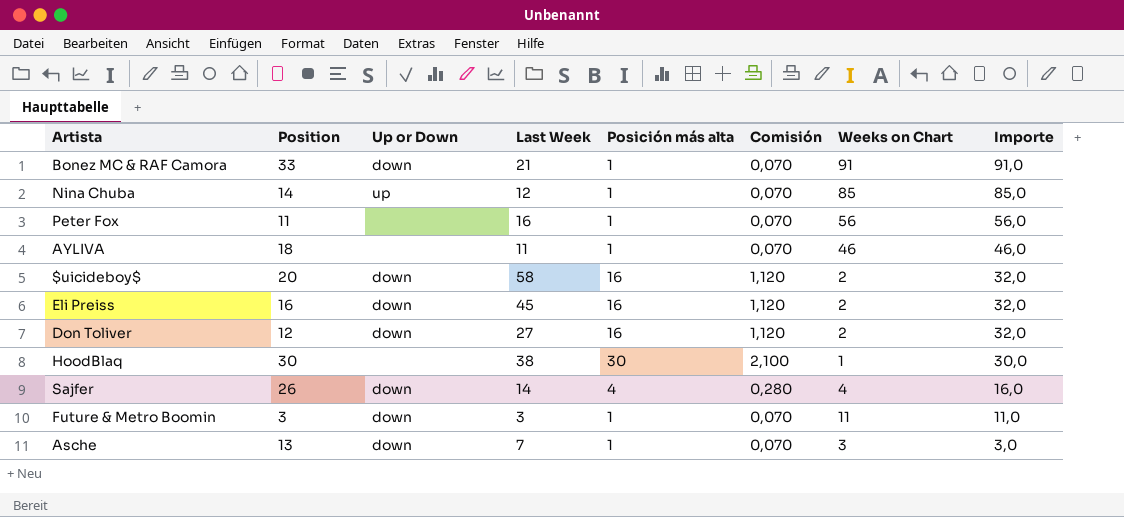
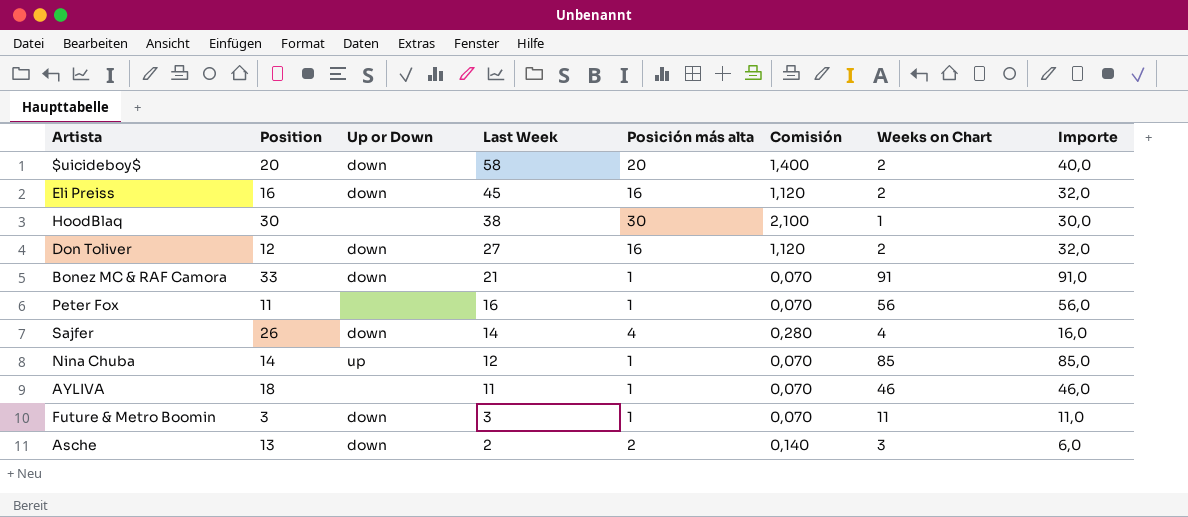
row order: Importe descending -> Last Week descending
$uicideboy$ | Posición más alta: 16 -> 20
$uicideboy$ | Comisión: 1,120 -> 1,400
$uicideboy$ | Importe: 32,0 -> 40,0
Asche | Last Week: 7 -> 2
Asche | Posición más alta: 1 -> 2
Asche | Comisión: 0,070 -> 0,140
Asche | Importe: 3,0 -> 6,0

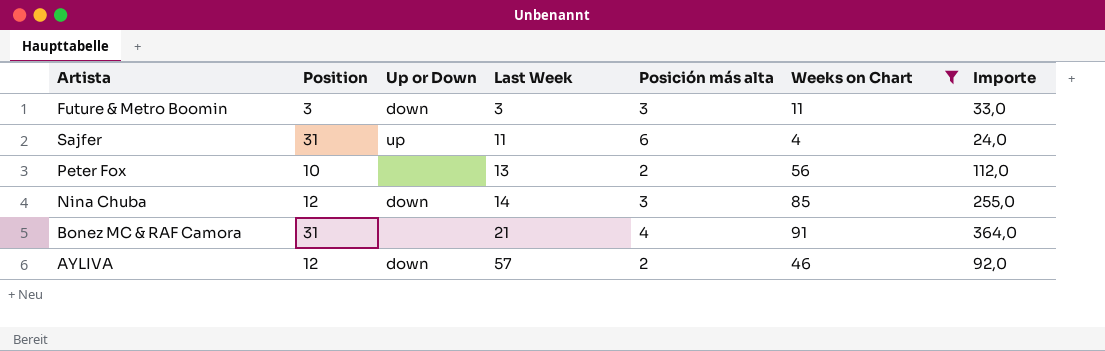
filter: none -> Weeks on Chart >= 4
row order: Last Week descending -> Last Week ascending
column Comisión | formula: [Posición más alta] * 0,07 -> none
Future & Metro Boomin | Posición más alta: 1 -> 3
Future & Metro Boomin | Importe: 11,0 -> 33,0
Sajfer | Position: 26 -> 31
Sajfer | Up or Down: down -> up
Sajfer | Last Week: 14 -> 11
Sajfer | Posición más alta: 4 -> 6
Sajfer | Importe: 16,0 -> 24,0
Peter Fox | Position: 11 -> 10
Peter Fox | Last Week: 16 -> 13
Peter Fox | Posición más alta: 1 -> 2
Peter Fox | Importe: 56,0 -> 112,0
Nina Chuba | Position: 14 -> 12
Nina Chuba | Up or Down: up -> down
Nina Chuba | Last Week: 12 -> 14
Nina Chuba | Posición más alta: 1 -> 3
Nina Chuba | Importe: 85,0 -> 255,0
Bonez MC & RAF Camora | Position: 33 -> 31
Bonez MC & RAF Camora | Up or Down: down -> none
Bonez MC & RAF Camora | Posición más alta: 1 -> 4
Bonez MC & RAF Camora | Importe: 91,0 -> 364,0
AYLIVA | Position: 18 -> 12
AYLIVA | Up or Down: none -> down
AYLIVA | Last Week: 11 -> 57
AYLIVA | Posición más alta: 1 -> 2
AYLIVA | Importe: 46,0 -> 92,0

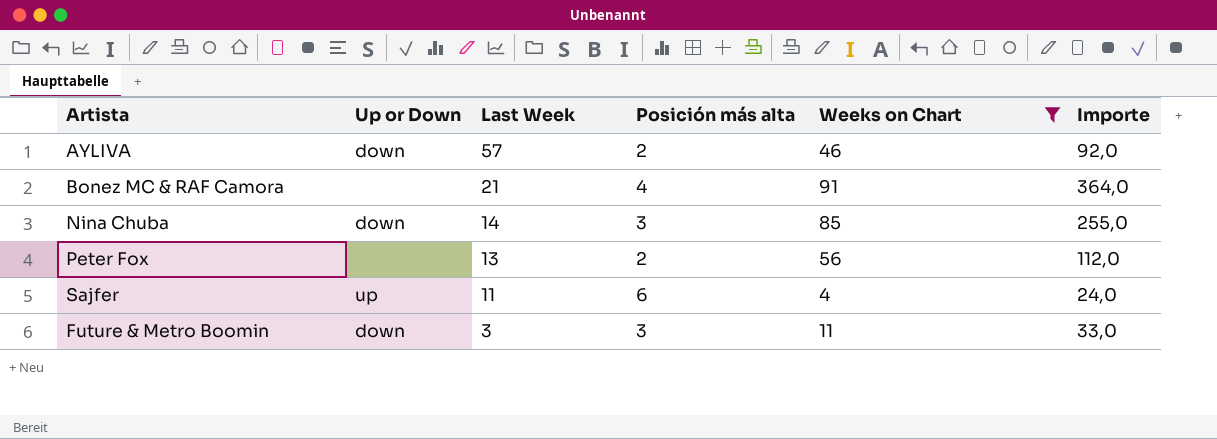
row order: Last Week ascending -> Last Week descending
column Position | position: 2 -> none

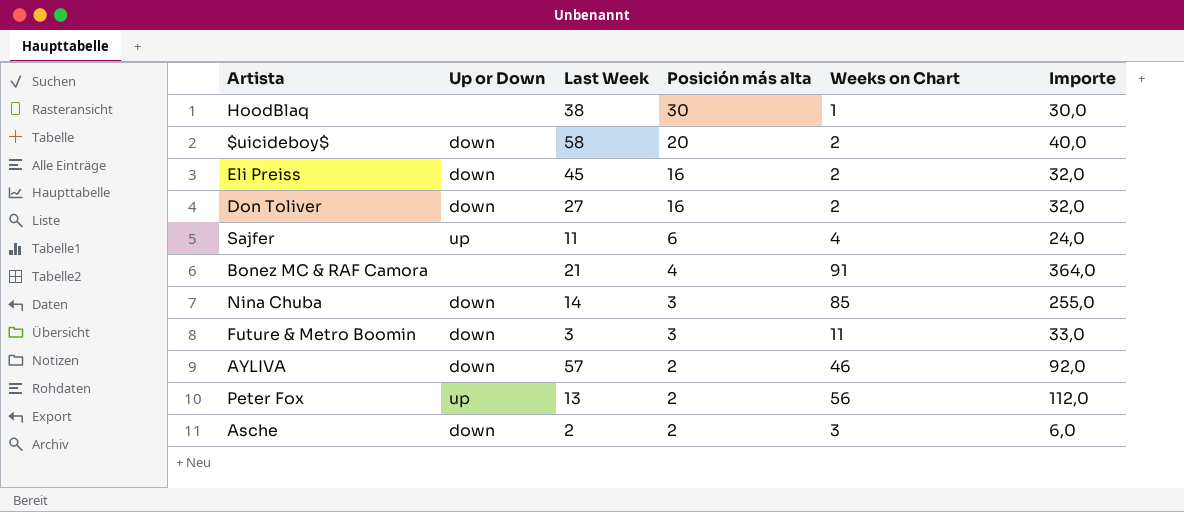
filter: Weeks on Chart >= 4 -> none
row order: Last Week descending -> Posición más alta descending
Peter Fox | Up or Down: none -> up

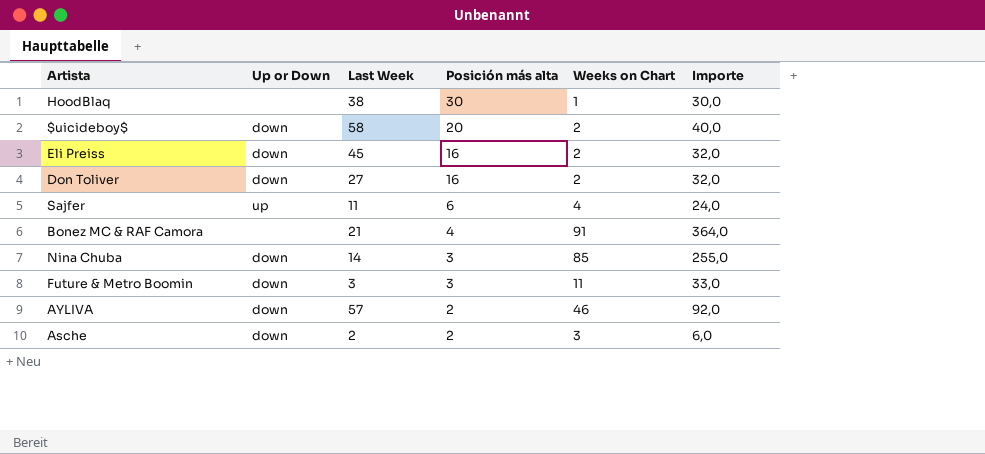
row Peter Fox: up | 13 | 2 | 56 | 112,0 -> none

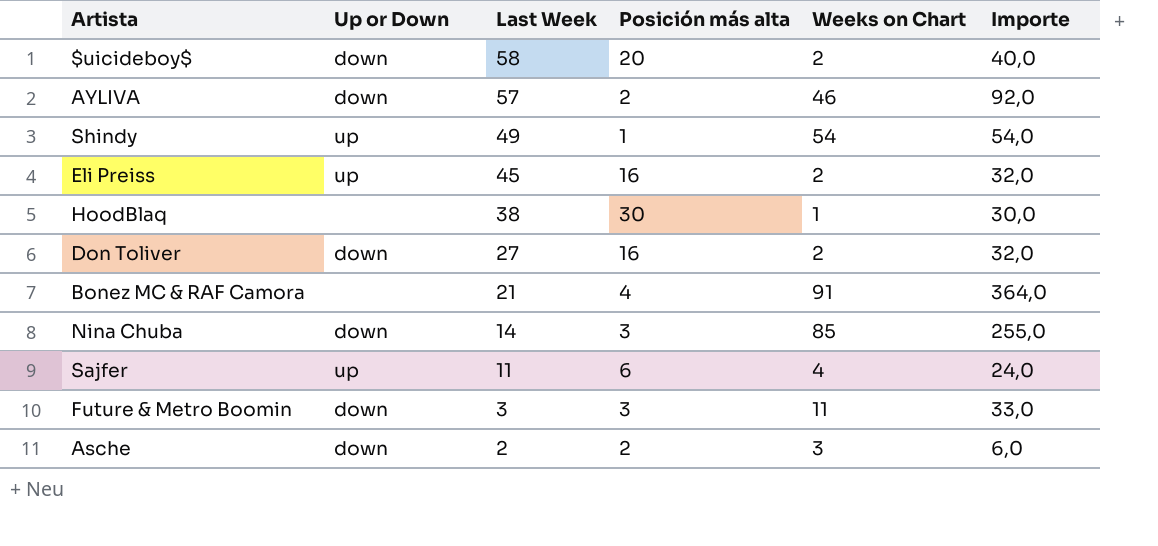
row order: Posición más alta descending -> Last Week descending
row Shindy: none -> up | 49 | 1 | 54 | 54,0
Eli Preiss | Up or Down: down -> up

